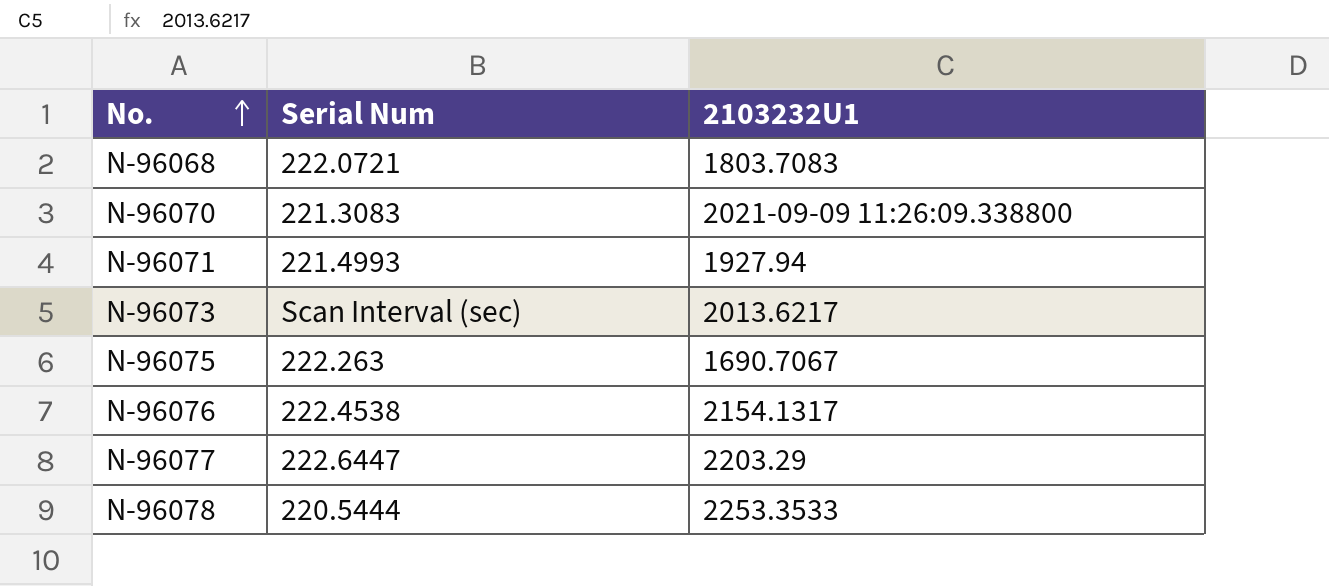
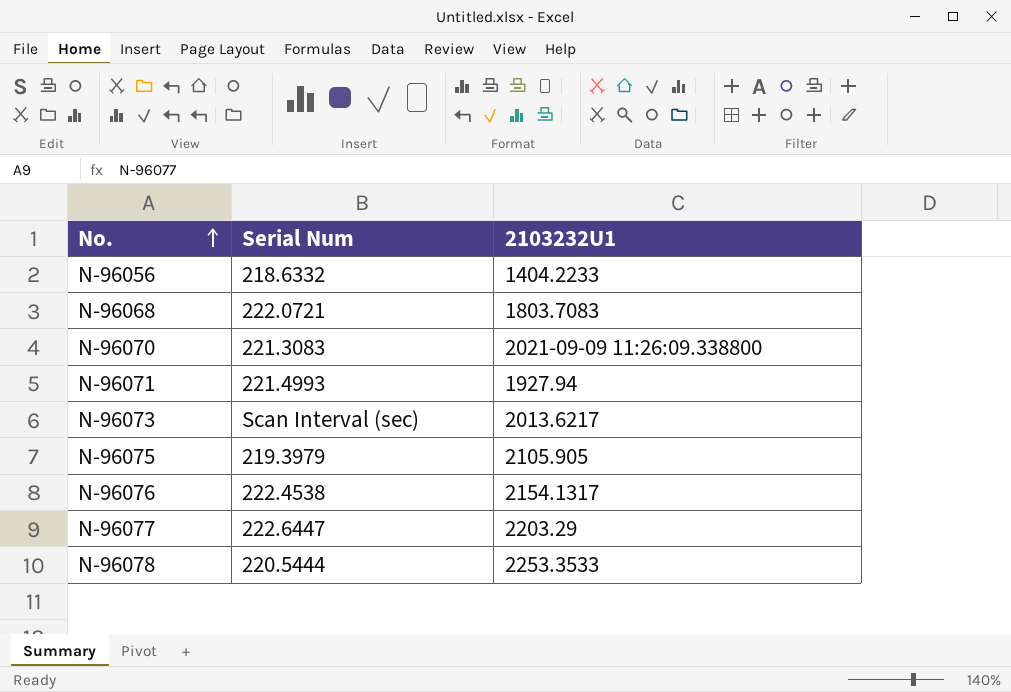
row N-96056: none -> 218.6332 | 1404.2233
N-96075 | Serial Num: 222.263 -> 219.3979
N-96075 | 2103232U1: 1690.7067 -> 2105.905

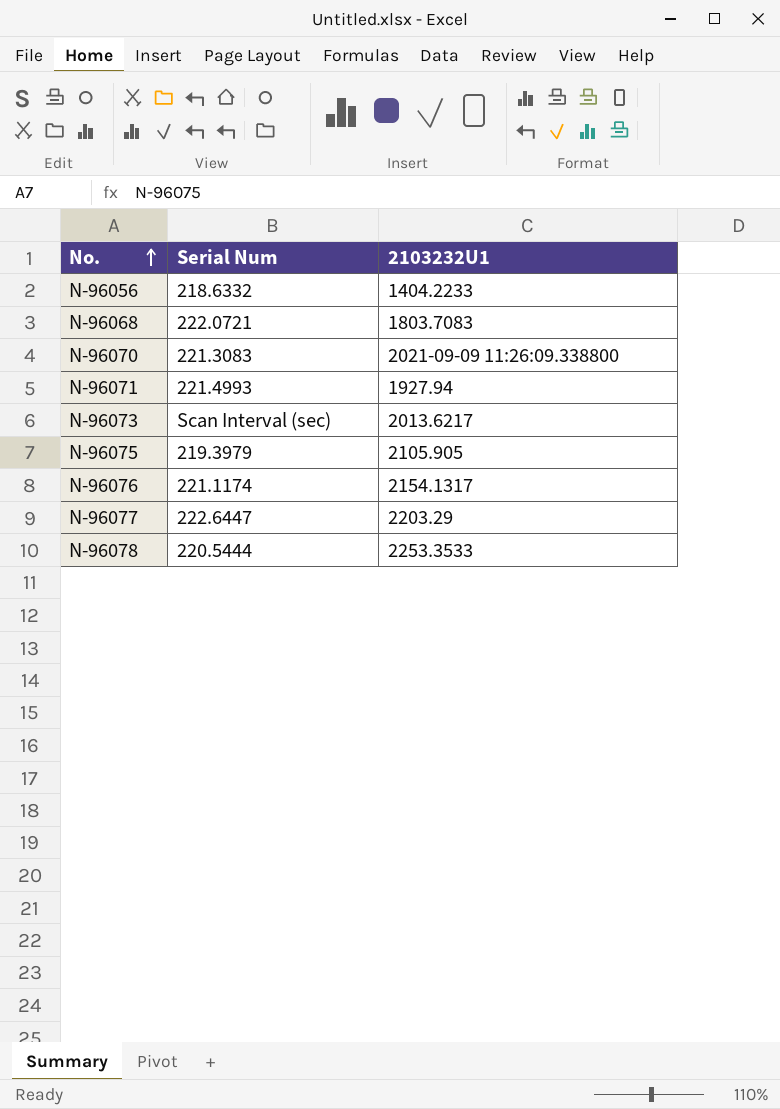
N-96076 | Serial Num: 222.4538 -> 221.1174

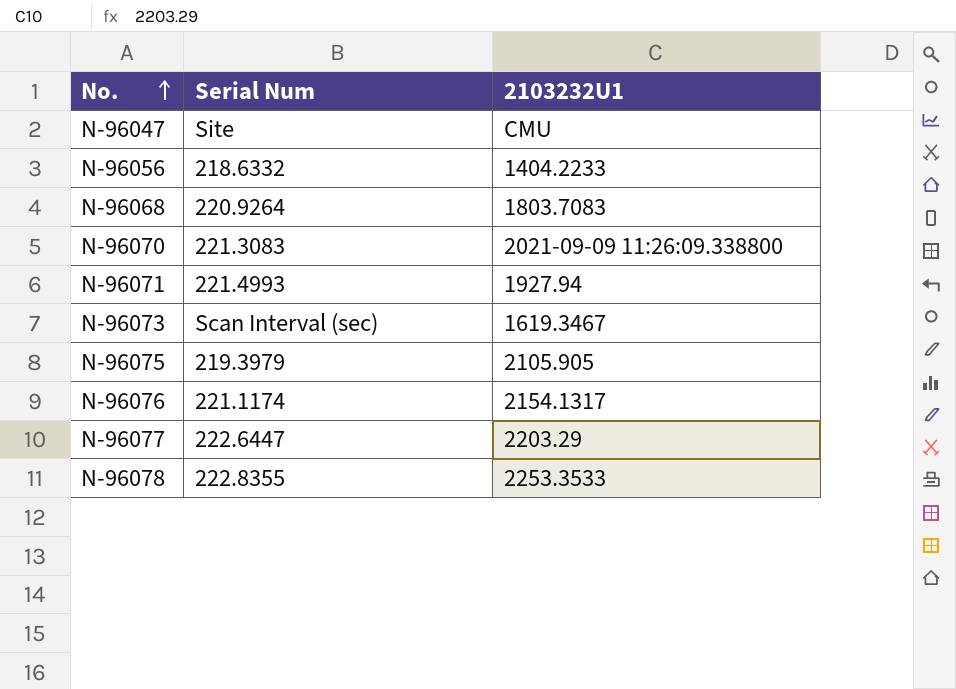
row N-96047: none -> Site | CMU
N-96068 | Serial Num: 222.0721 -> 220.9264
N-96073 | 2103232U1: 2013.6217 -> 1619.3467
N-96078 | Serial Num: 220.5444 -> 222.8355

